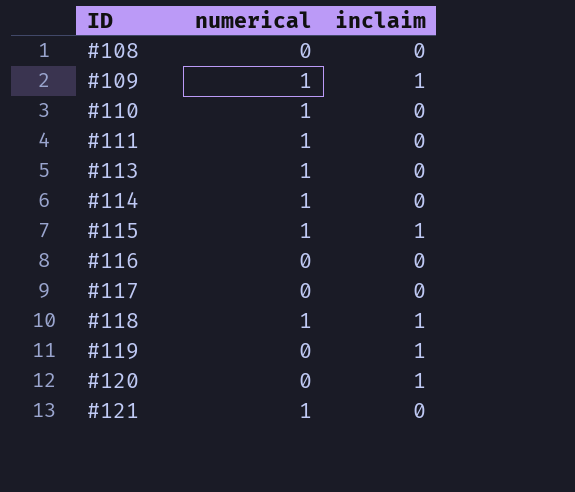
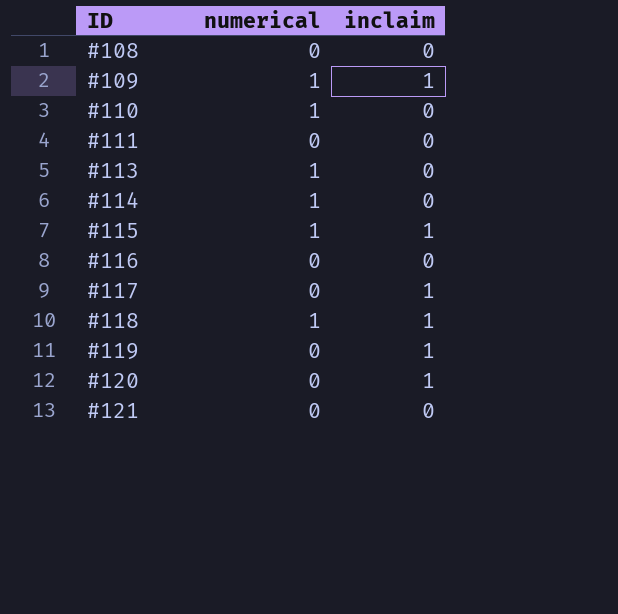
#111 | numerical: 1 -> 0
#117 | inclaim: 0 -> 1
#121 | numerical: 1 -> 0

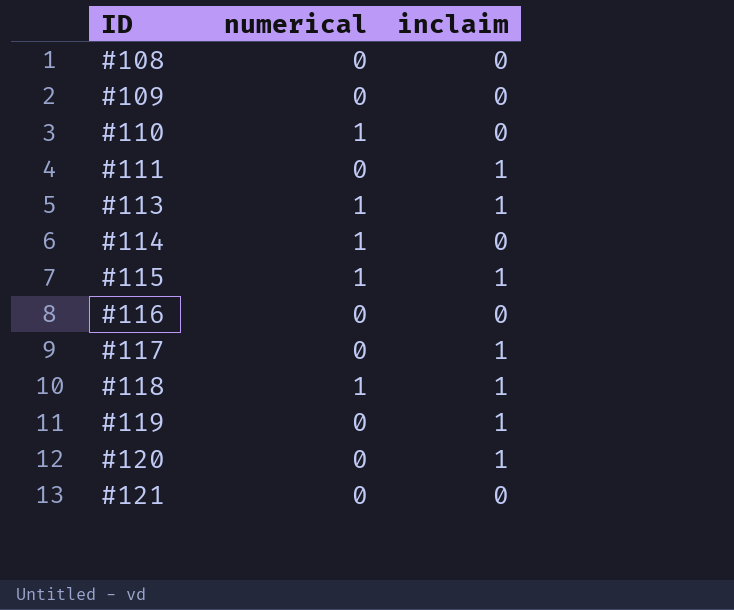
#109 | numerical: 1 -> 0
#109 | inclaim: 1 -> 0
#111 | inclaim: 0 -> 1
#113 | inclaim: 0 -> 1

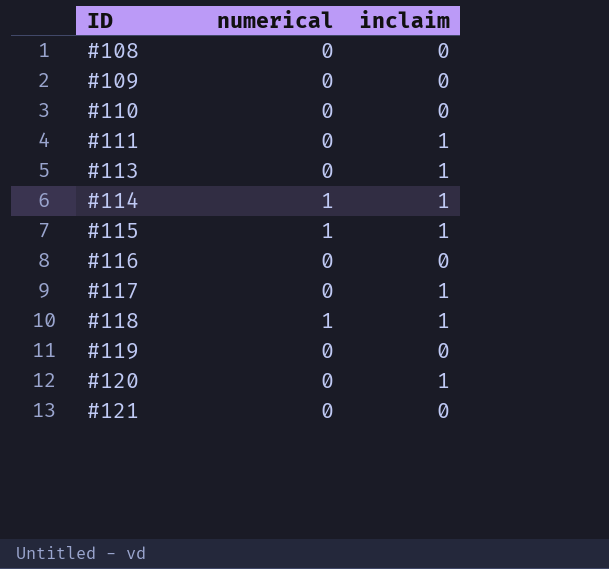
#110 | numerical: 1 -> 0
#113 | numerical: 1 -> 0
#114 | inclaim: 0 -> 1
#119 | inclaim: 1 -> 0

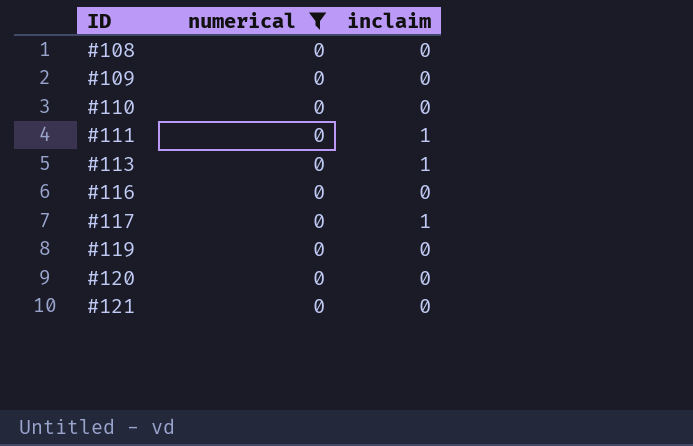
filter: none -> numerical = 0
#120 | inclaim: 1 -> 0

